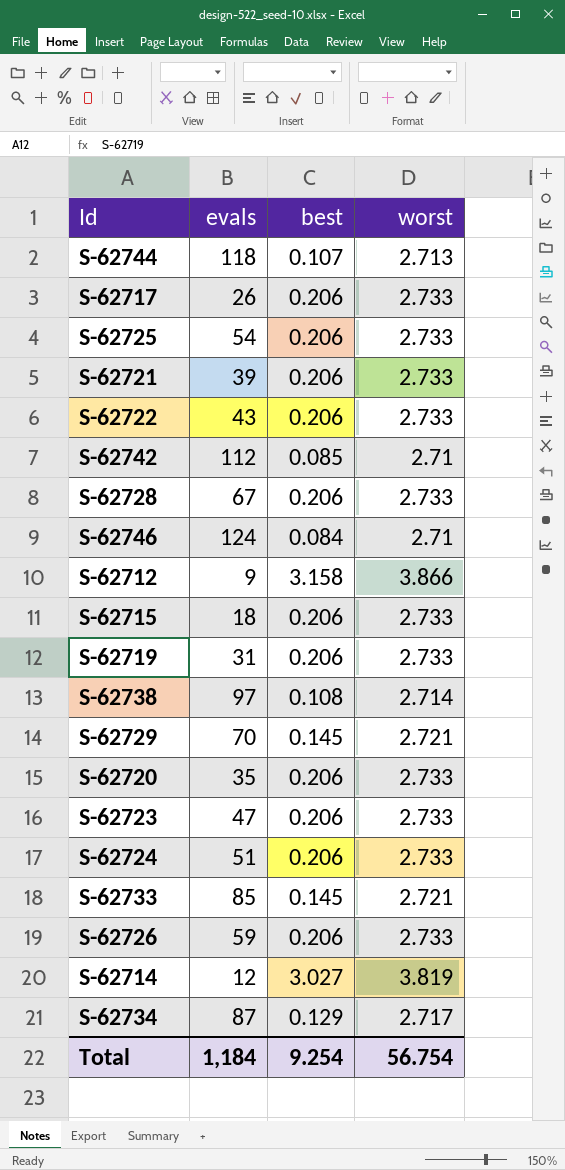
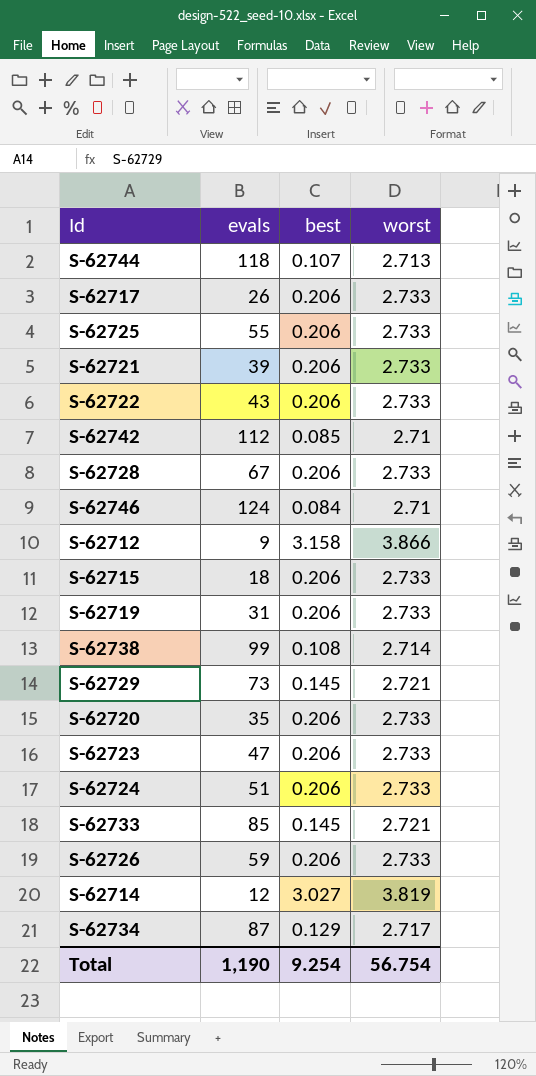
S-62725 | evals: 54 -> 55
S-62738 | evals: 97 -> 99
S-62729 | evals: 70 -> 73
Total | evals: 1,184 -> 1,190

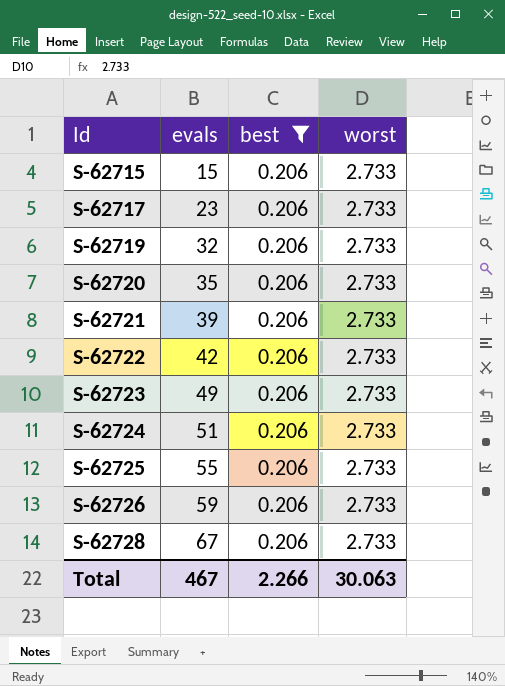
filter: none -> best = 0.206
row order: none -> Id ascending
S-62715 | evals: 18 -> 15
S-62717 | evals: 26 -> 23
S-62719 | evals: 31 -> 32
S-62722 | evals: 43 -> 42
S-62723 | evals: 47 -> 49
Total | evals: 1,190 -> 467
Total | best: 9.254 -> 2.266
Total | worst: 56.754 -> 30.063

